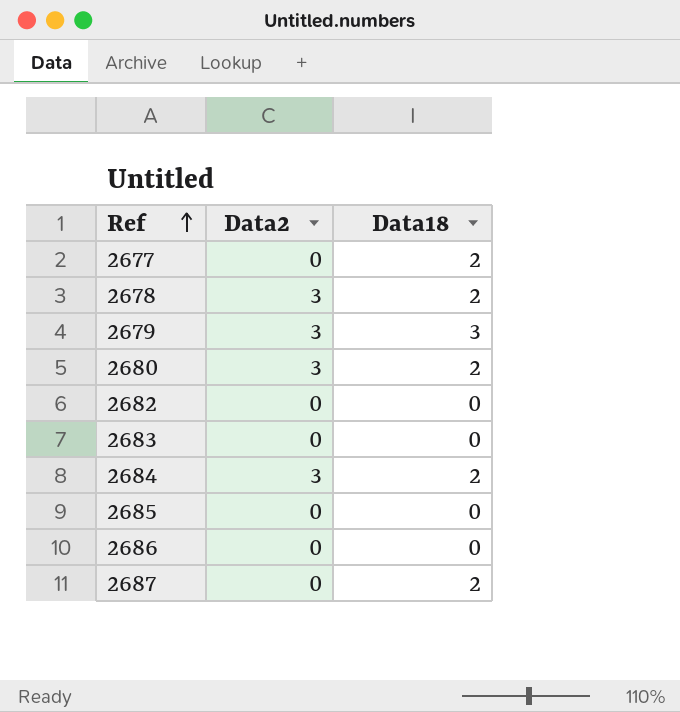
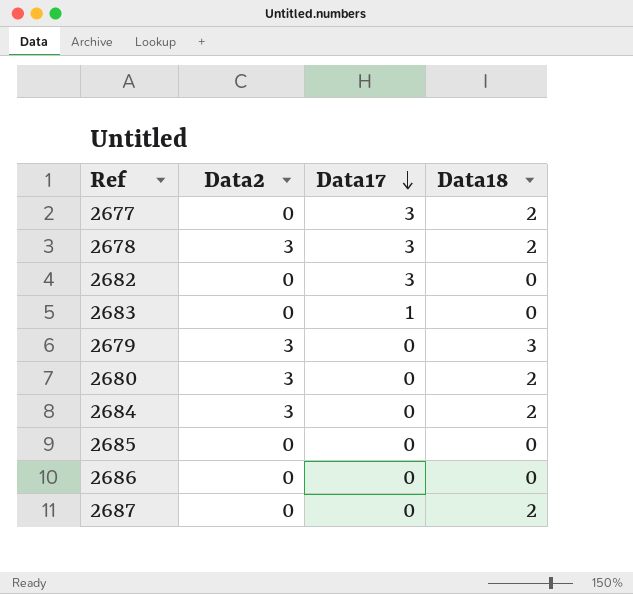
row order: Ref ascending -> Data17 descending
column Data17 | position: none -> 3

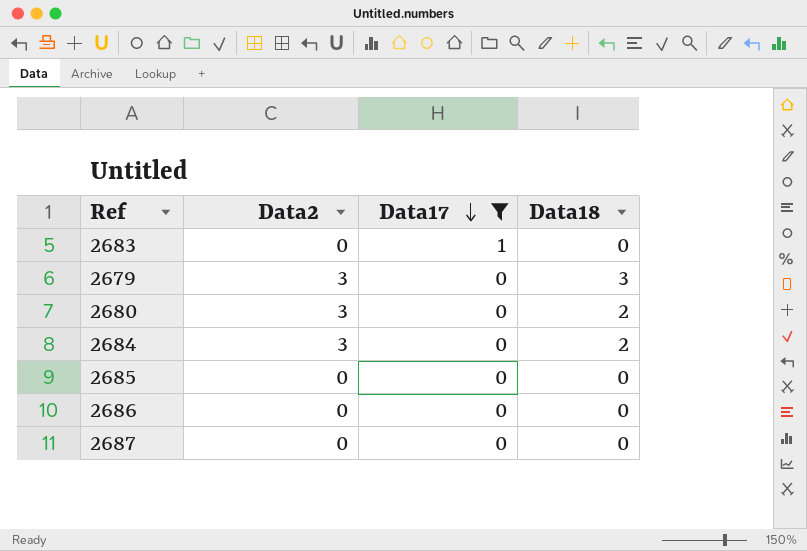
filter: none -> Data17 != 3
2687 | Data18: 2 -> 0

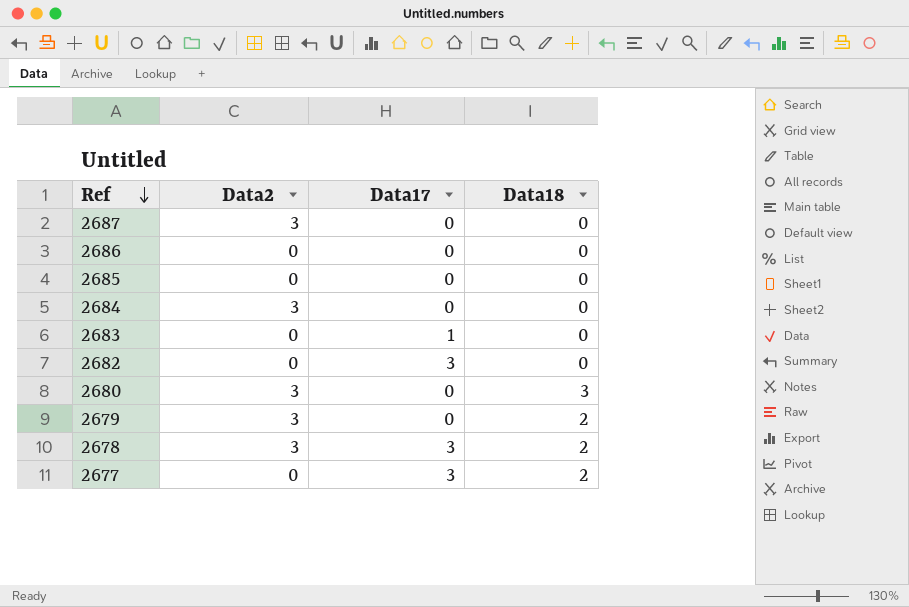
filter: Data17 != 3 -> none
row order: Data17 descending -> Ref descending
2687 | Data2: 0 -> 3
2684 | Data18: 2 -> 0
2680 | Data18: 2 -> 3
2679 | Data18: 3 -> 2

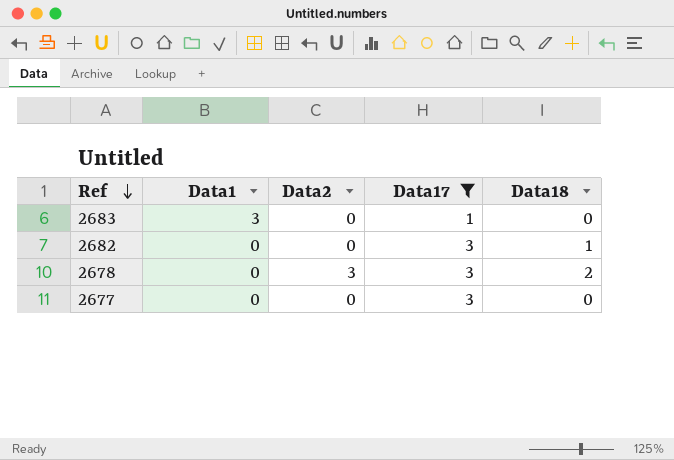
filter: none -> Data17 != 0
column Data1 | position: none -> 2
2682 | Data18: 0 -> 1
2677 | Data18: 2 -> 0

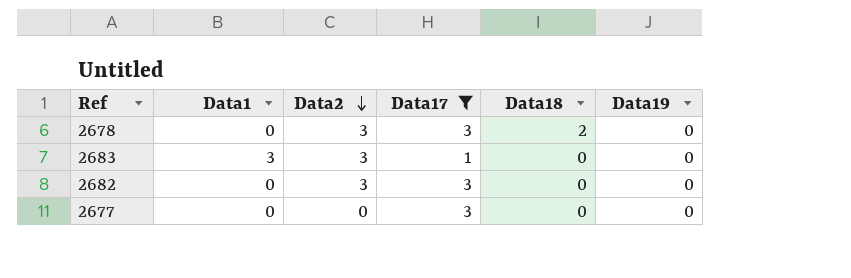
row order: Ref descending -> Data2 descending
column Data19 | position: none -> 6
2683 | Data2: 0 -> 3
2682 | Data2: 0 -> 3
2682 | Data18: 1 -> 0

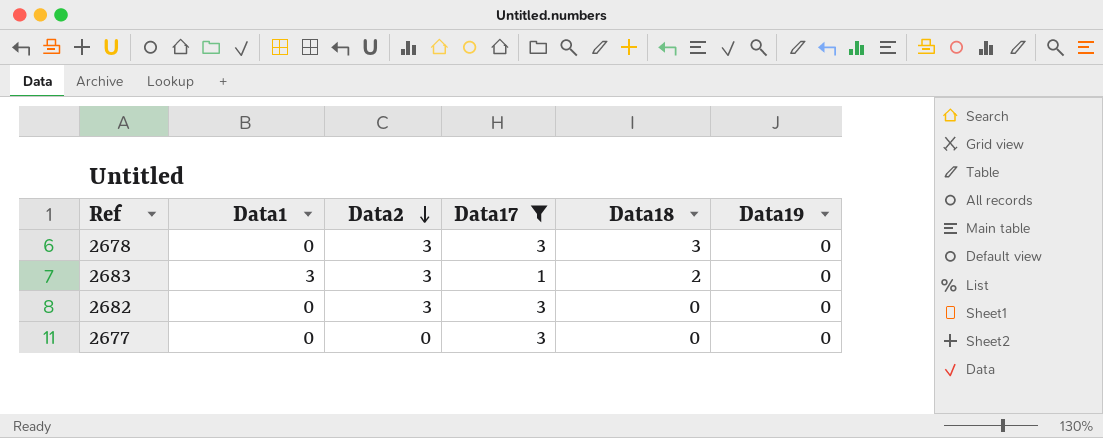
2678 | Data18: 2 -> 3
2683 | Data18: 0 -> 2

